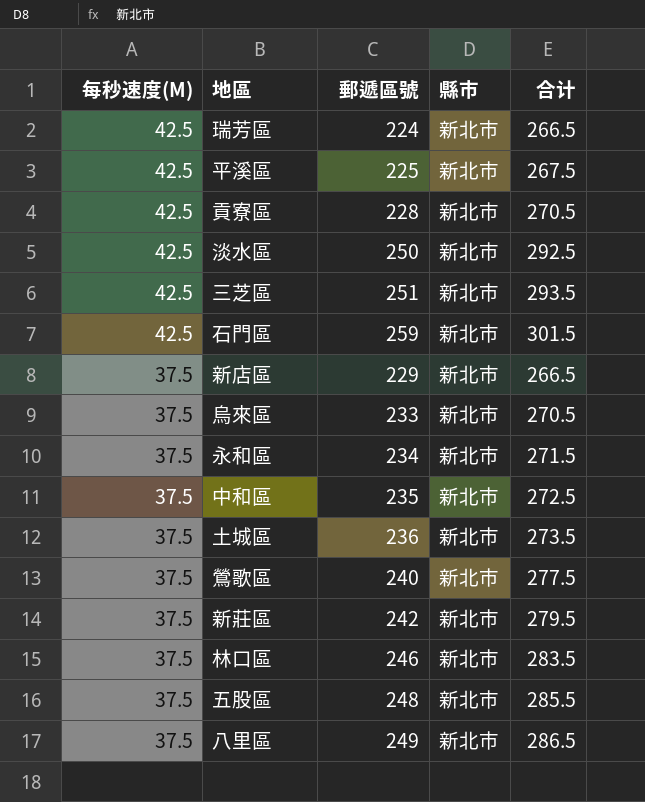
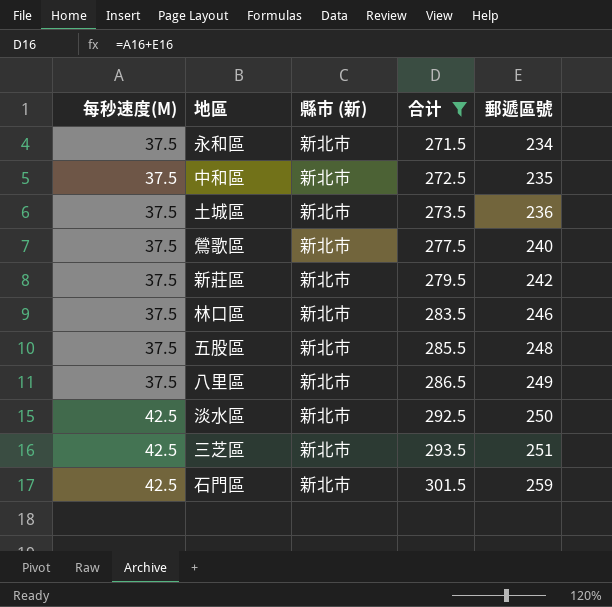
filter: none -> 合计 >= 271.5
row order: 每秒速度(M) descending -> 每秒速度(M) ascending
column name: 縣市 -> 縣市 (新)
column 郵遞區號 | position: 3 -> 5

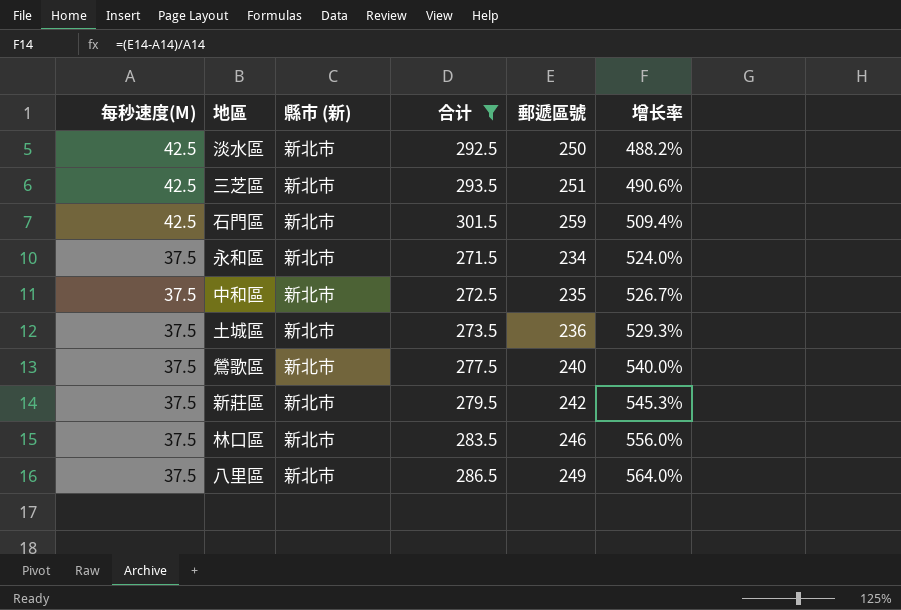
row order: 每秒速度(M) ascending -> 每秒速度(M) descending
column 增长率 | formula: none -> ([郵遞區號] - [每秒速度(M)]) / [每秒速度(M)]
row 五股區: 37.5 | 新北市 | 285.5 | 248 -> none

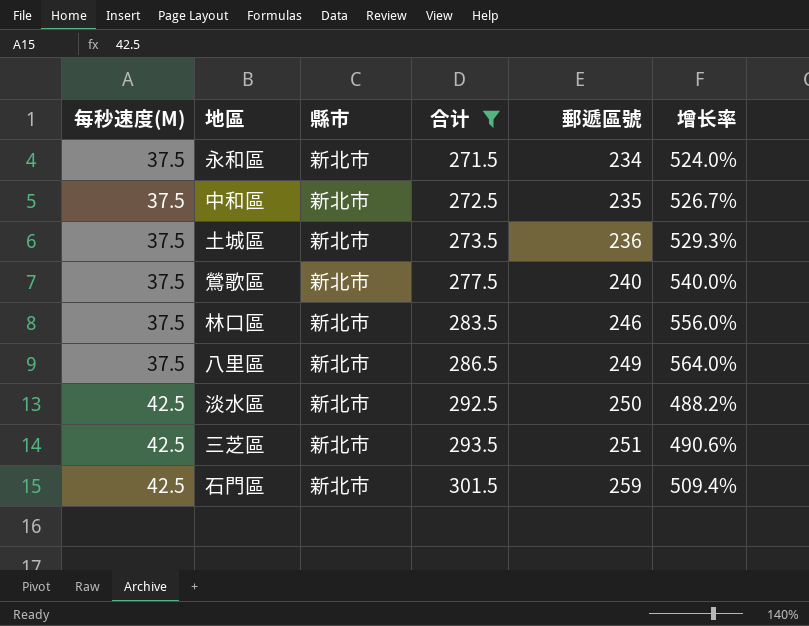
row order: 每秒速度(M) descending -> 每秒速度(M) ascending
column name: 縣市 (新) -> 縣市
row 新莊區: 37.5 | 新北市 | 279.5 | 242 | 545.3% -> none

